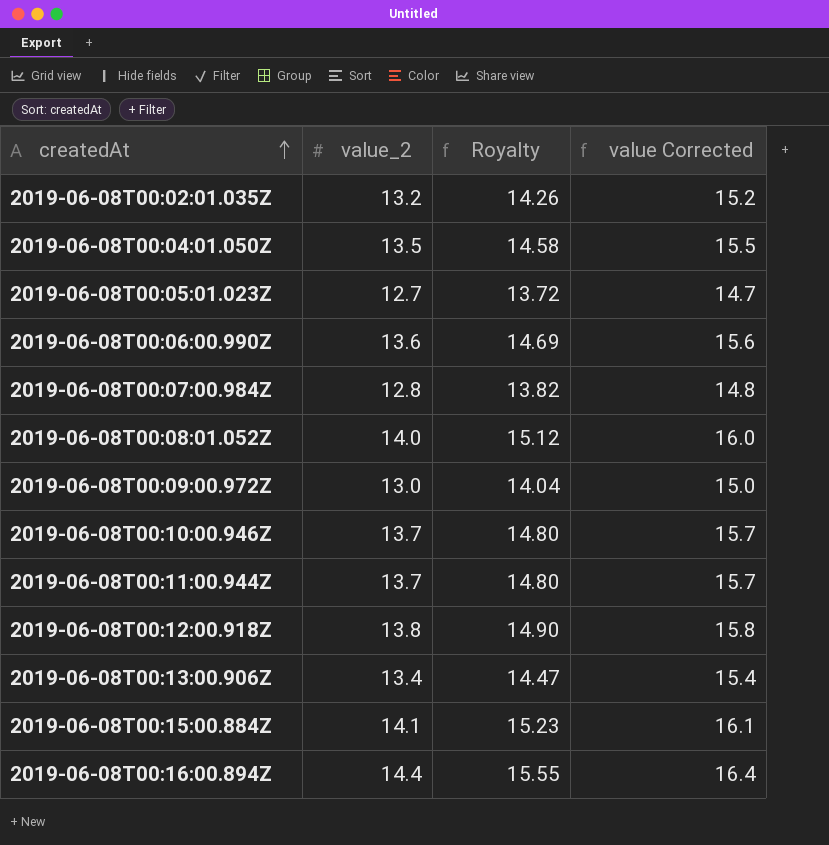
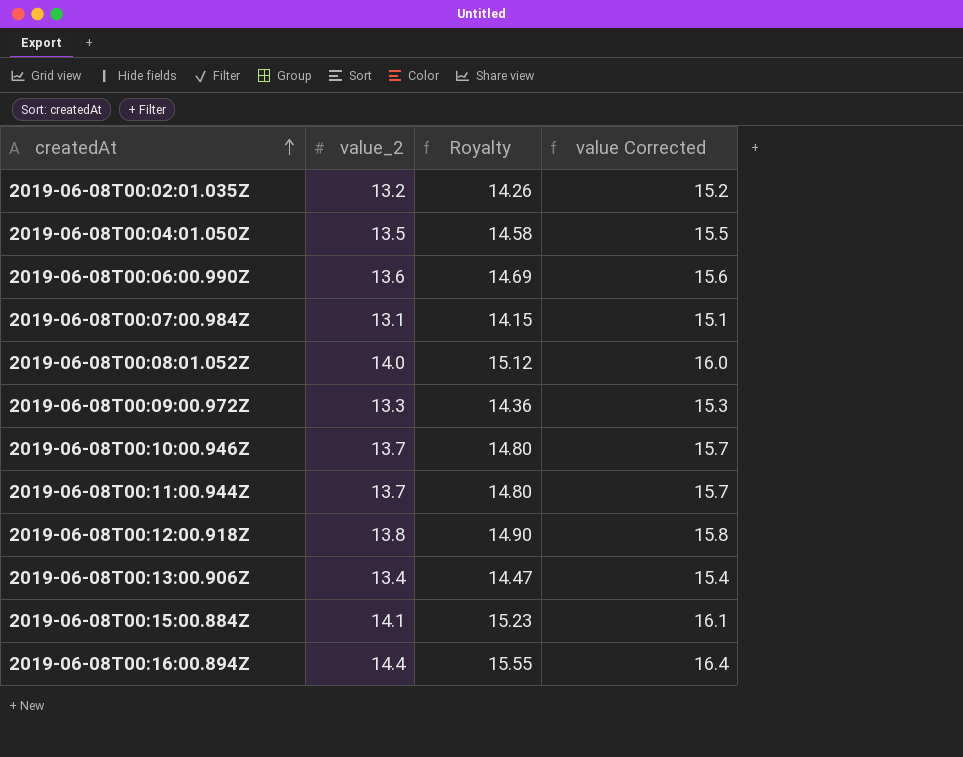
row 2019-06-08T00:05:01.023Z: 12.7 | 13.72 | 14.7 -> none
2019-06-08T00:07:00.984Z | value_2: 12.8 -> 13.1
2019-06-08T00:07:00.984Z | Royalty: 13.82 -> 14.15
2019-06-08T00:07:00.984Z | value Corrected: 14.8 -> 15.1
2019-06-08T00:09:00.972Z | value_2: 13.0 -> 13.3
2019-06-08T00:09:00.972Z | Royalty: 14.04 -> 14.36
2019-06-08T00:09:00.972Z | value Corrected: 15.0 -> 15.3

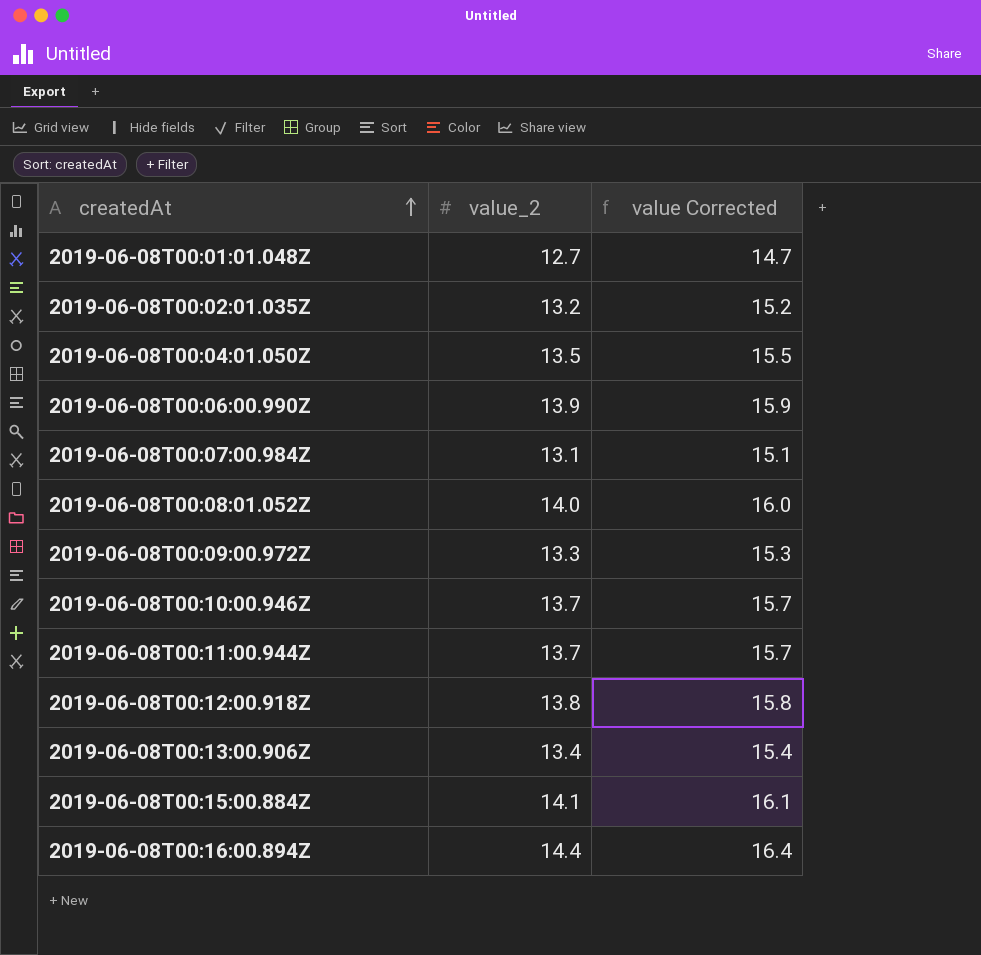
column Royalty | formula: [value_2] * 1.08 -> none
row 2019-06-08T00:01:01.048Z: none -> 12.7 | 14.7
2019-06-08T00:06:00.990Z | value_2: 13.6 -> 13.9
2019-06-08T00:06:00.990Z | value Corrected: 15.6 -> 15.9

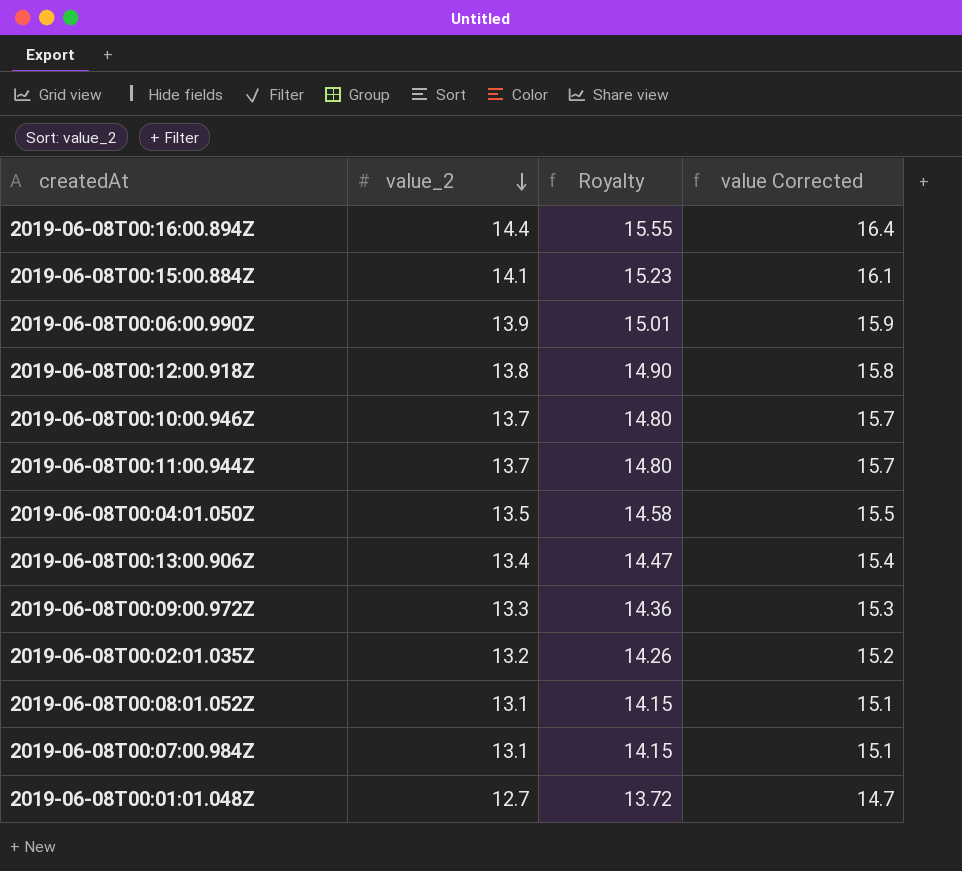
row order: createdAt ascending -> value_2 descending
column Royalty | formula: none -> [value_2] * 1.08
2019-06-08T00:08:01.052Z | value_2: 14.0 -> 13.1
2019-06-08T00:08:01.052Z | value Corrected: 16.0 -> 15.1

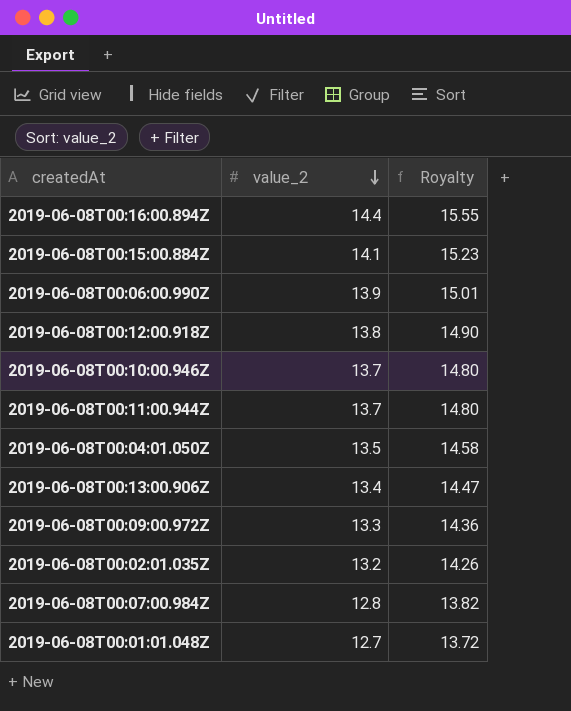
column value Corrected | formula: [value_2] + 2 -> none
row 2019-06-08T00:08:01.052Z: 13.1 | 14.15 | 15.1 -> none
2019-06-08T00:07:00.984Z | value_2: 13.1 -> 12.8
2019-06-08T00:07:00.984Z | Royalty: 14.15 -> 13.82

